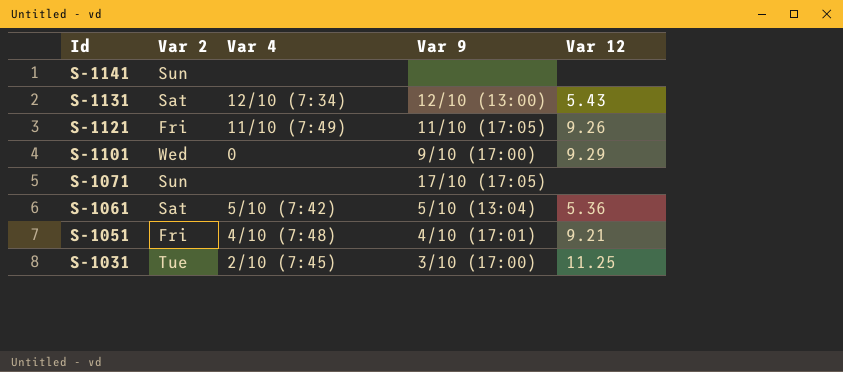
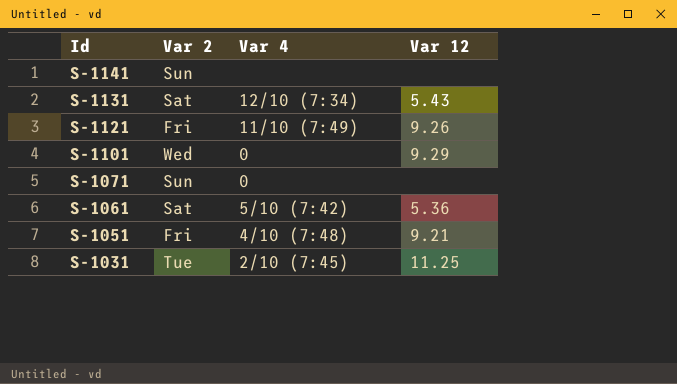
column Var 9 | position: 4 -> none
S-1071 | Var 4: none -> 0

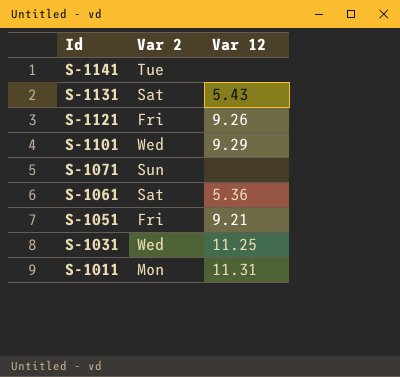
column Var 4 | position: 3 -> none
S-1141 | Var 2: Sun -> Tue
S-1031 | Var 2: Tue -> Wed
row S-1011: none -> Mon | 11.31

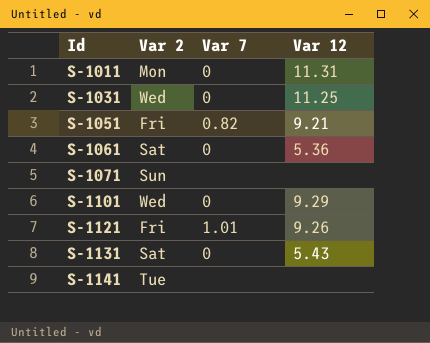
row order: Id descending -> Id ascending
column Var 7 | position: none -> 3

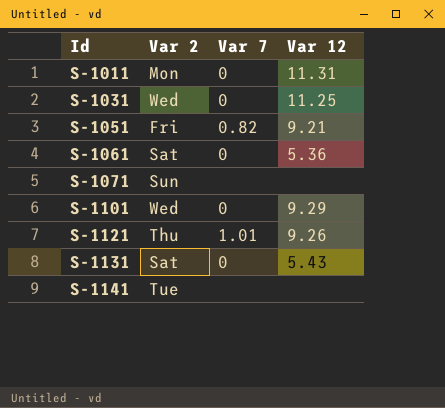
S-1121 | Var 2: Fri -> Thu

